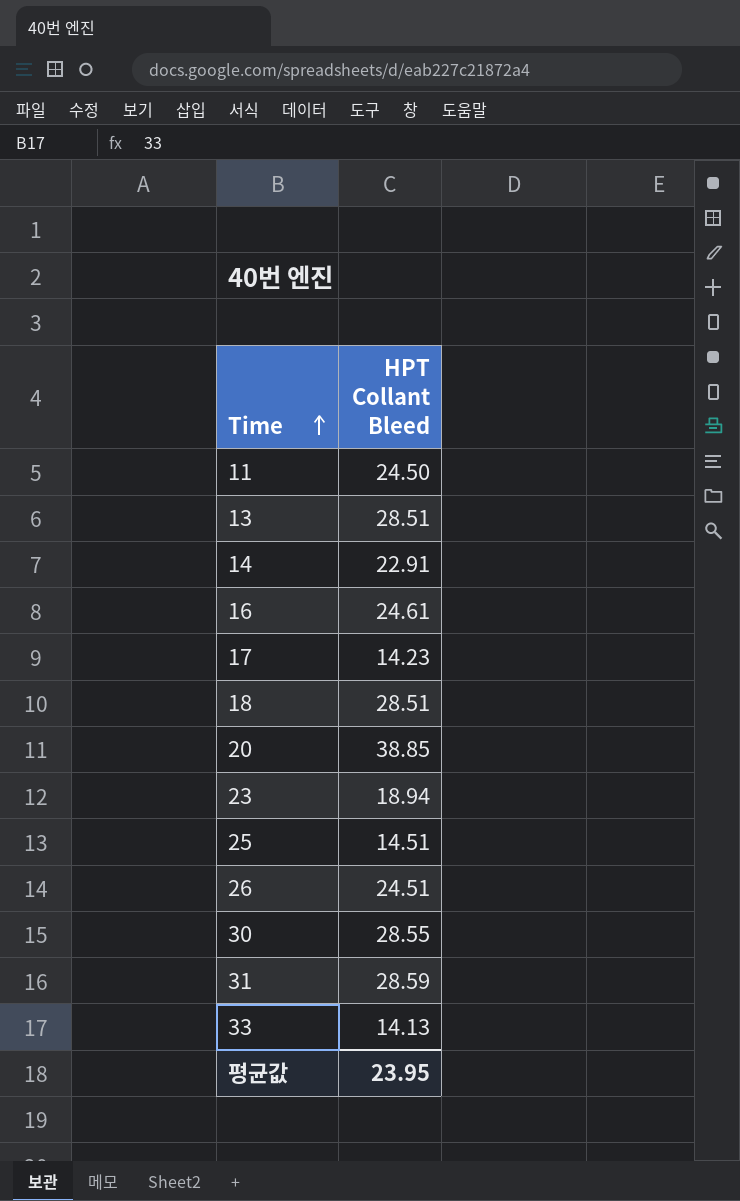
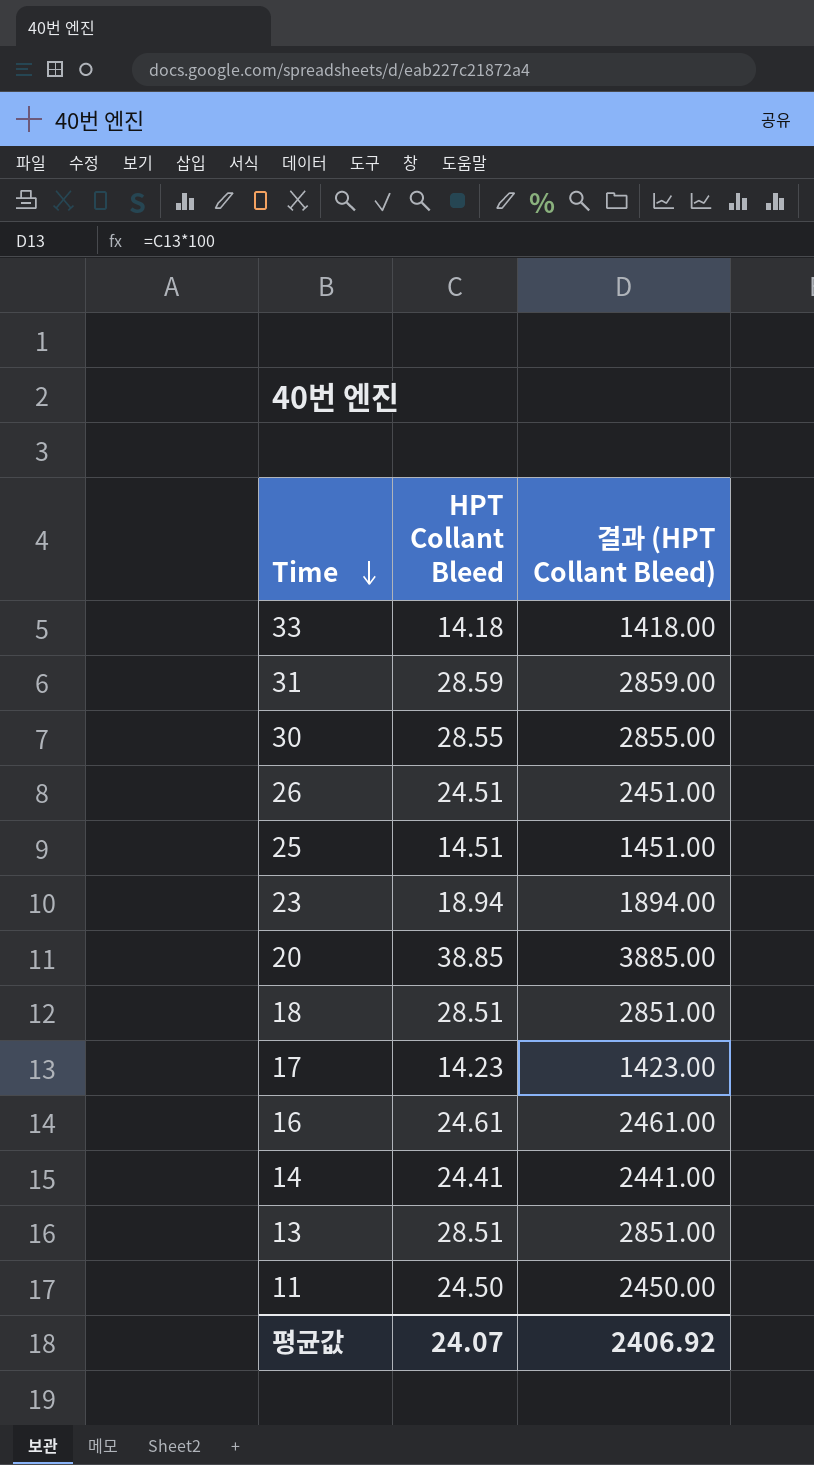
row order: Time ascending -> Time descending
column 결과 (HPT Collant Bleed) | formula: none -> [HPT Collant Bleed] * 100
33 | HPT Collant Bleed: 14.13 -> 14.18
14 | HPT Collant Bleed: 22.91 -> 24.41
평균값 | HPT Collant Bleed: 23.95 -> 24.07

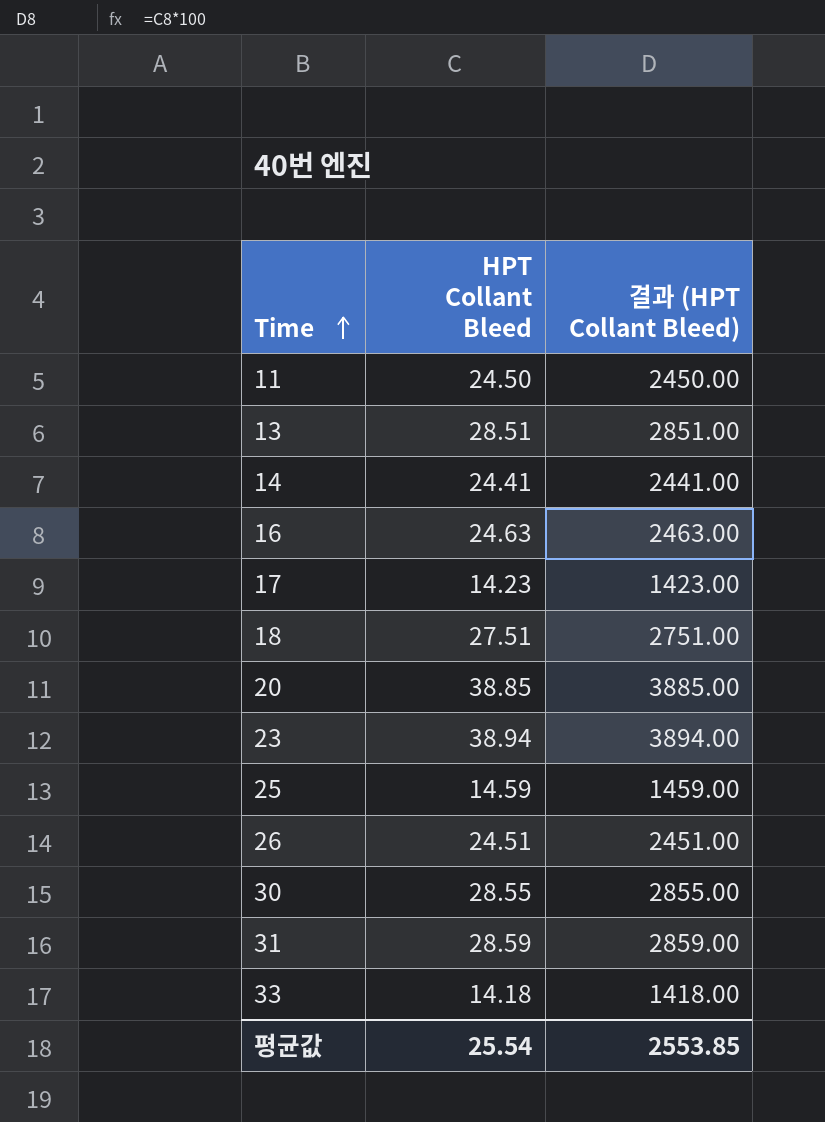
row order: Time descending -> Time ascending
16 | HPT Collant Bleed: 24.61 -> 24.63
16 | 결과 (HPT Collant Bleed): 2461.00 -> 2463.00
18 | HPT Collant Bleed: 28.51 -> 27.51
18 | 결과 (HPT Collant Bleed): 2851.00 -> 2751.00
23 | HPT Collant Bleed: 18.94 -> 38.94
23 | 결과 (HPT Collant Bleed): 1894.00 -> 3894.00
25 | HPT Collant Bleed: 14.51 -> 14.59
25 | 결과 (HPT Collant Bleed): 1451.00 -> 1459.00
평균값 | HPT Collant Bleed: 24.07 -> 25.54
평균값 | 결과 (HPT Collant Bleed): 2406.92 -> 2553.85

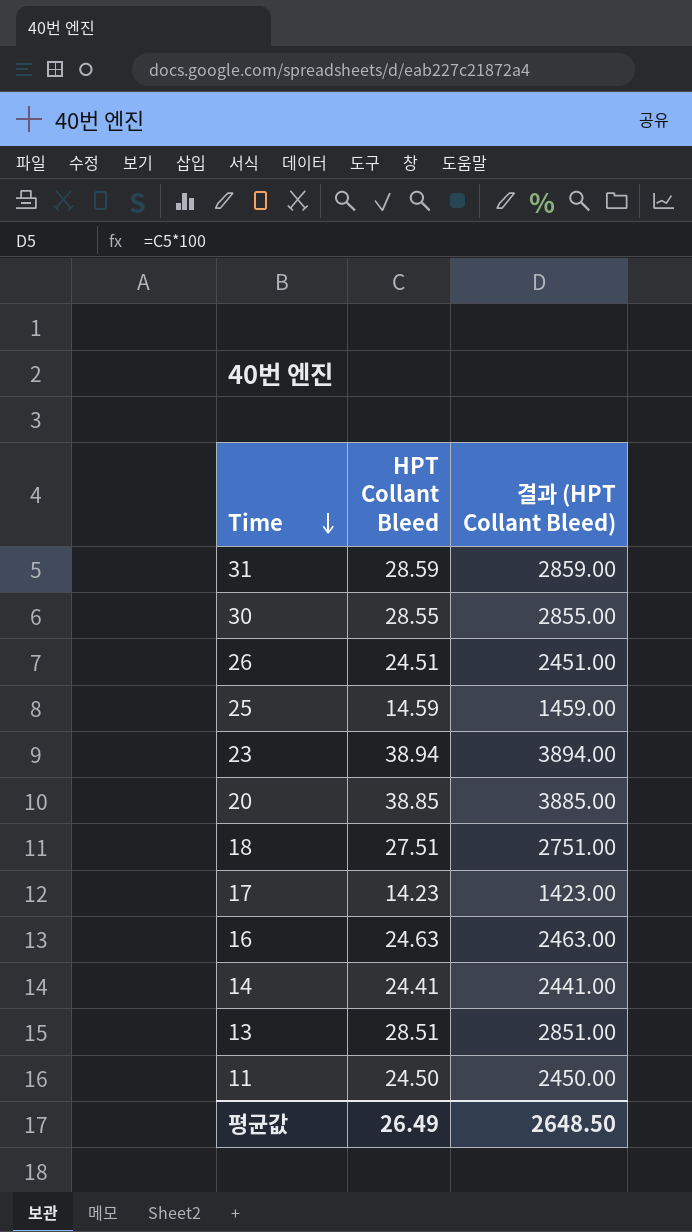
row order: Time ascending -> Time descending
row 33: 14.18 | 1418.00 -> none
평균값 | HPT Collant Bleed: 25.54 -> 26.49
평균값 | 결과 (HPT Collant Bleed): 2553.85 -> 2648.50

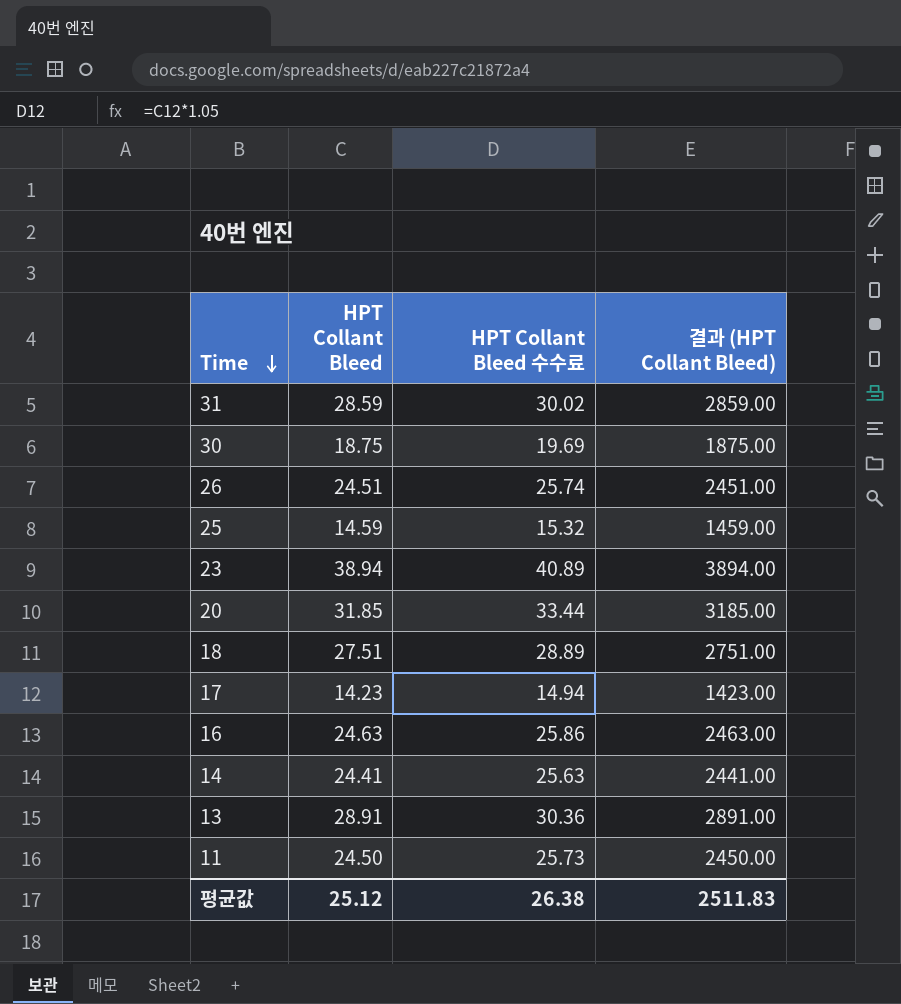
column HPT Collant Bleed 수수료 | formula: none -> [HPT Collant Bleed] * 1.05
30 | HPT Collant Bleed: 28.55 -> 18.75
30 | 결과 (HPT Collant Bleed): 2855.00 -> 1875.00
20 | HPT Collant Bleed: 38.85 -> 31.85
20 | 결과 (HPT Collant Bleed): 3885.00 -> 3185.00
13 | HPT Collant Bleed: 28.51 -> 28.91
13 | 결과 (HPT Collant Bleed): 2851.00 -> 2891.00
평균값 | HPT Collant Bleed: 26.49 -> 25.12
평균값 | 결과 (HPT Collant Bleed): 2648.50 -> 2511.83

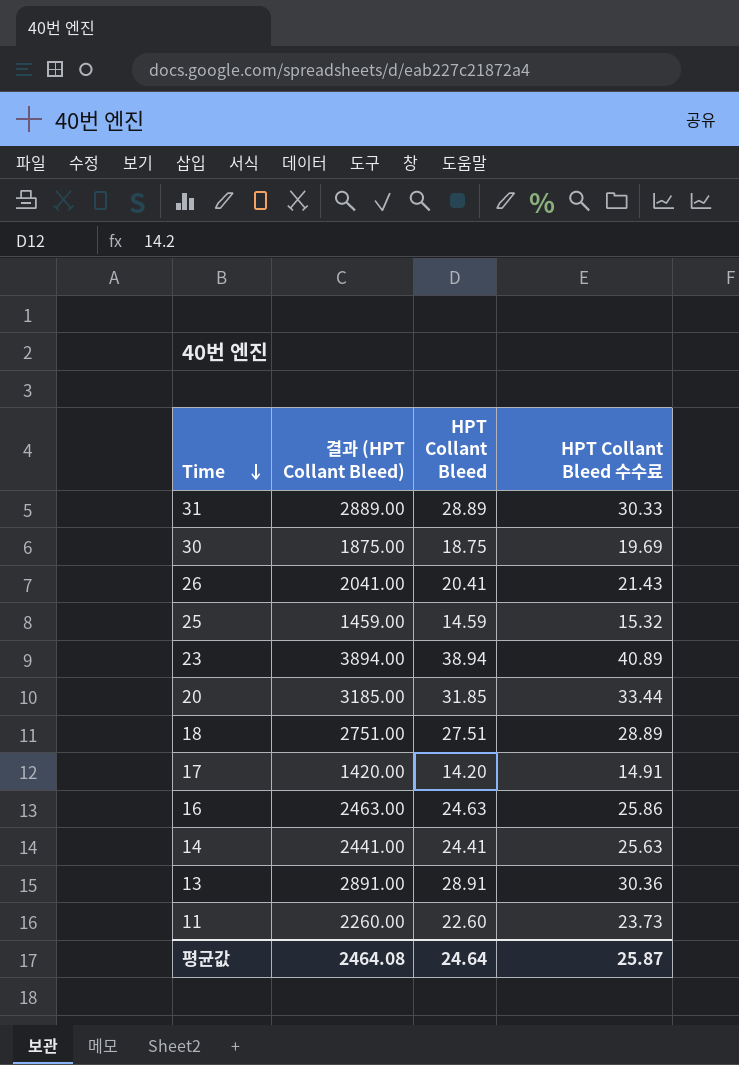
column 결과 (HPT Collant Bleed) | position: 4 -> 2
31 | 결과 (HPT Collant Bleed): 2859.00 -> 2889.00
31 | HPT Collant Bleed: 28.59 -> 28.89
31 | HPT Collant Bleed 수수료: 30.02 -> 30.33
26 | 결과 (HPT Collant Bleed): 2451.00 -> 2041.00
26 | HPT Collant Bleed: 24.51 -> 20.41
26 | HPT Collant Bleed 수수료: 25.74 -> 21.43
17 | 결과 (HPT Collant Bleed): 1423.00 -> 1420.00
17 | HPT Collant Bleed: 14.23 -> 14.20
17 | HPT Collant Bleed 수수료: 14.94 -> 14.91
11 | 결과 (HPT Collant Bleed): 2450.00 -> 2260.00
11 | HPT Collant Bleed: 24.50 -> 22.60
11 | HPT Collant Bleed 수수료: 25.73 -> 23.73
평균값 | 결과 (HPT Collant Bleed): 2511.83 -> 2464.08
평균값 | HPT Collant Bleed: 25.12 -> 24.64
평균값 | HPT Collant Bleed 수수료: 26.38 -> 25.87

